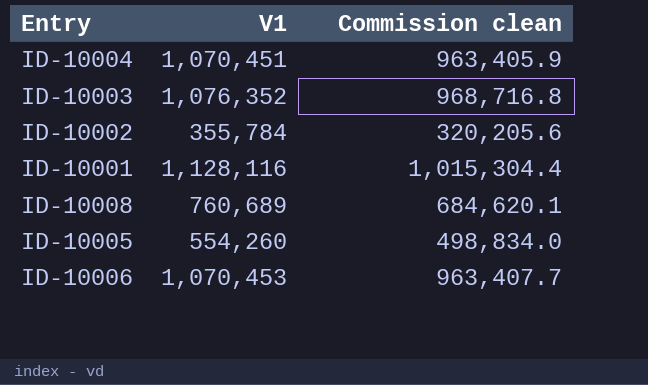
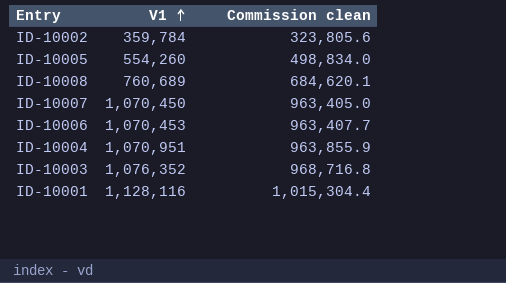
row order: none -> V1 ascending
ID-10002 | V1: 355,784 -> 359,784
ID-10002 | Commission clean: 320,205.6 -> 323,805.6
row ID-10007: none -> 1,070,450 | 963,405.0
ID-10004 | V1: 1,070,451 -> 1,070,951
ID-10004 | Commission clean: 963,405.9 -> 963,855.9

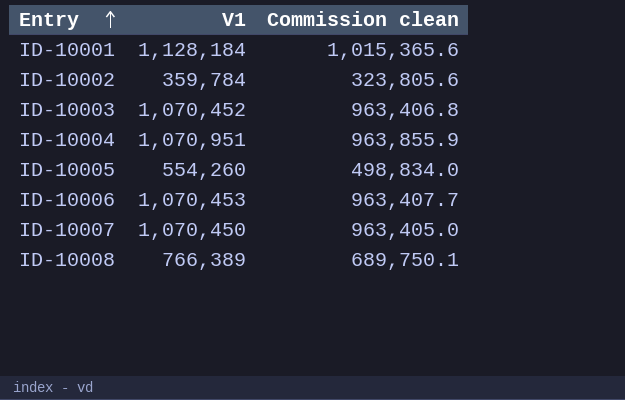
row order: V1 ascending -> Entry ascending
ID-10001 | V1: 1,128,116 -> 1,128,184
ID-10001 | Commission clean: 1,015,304.4 -> 1,015,365.6
ID-10003 | V1: 1,076,352 -> 1,070,452
ID-10003 | Commission clean: 968,716.8 -> 963,406.8
ID-10008 | V1: 760,689 -> 766,389
ID-10008 | Commission clean: 684,620.1 -> 689,750.1

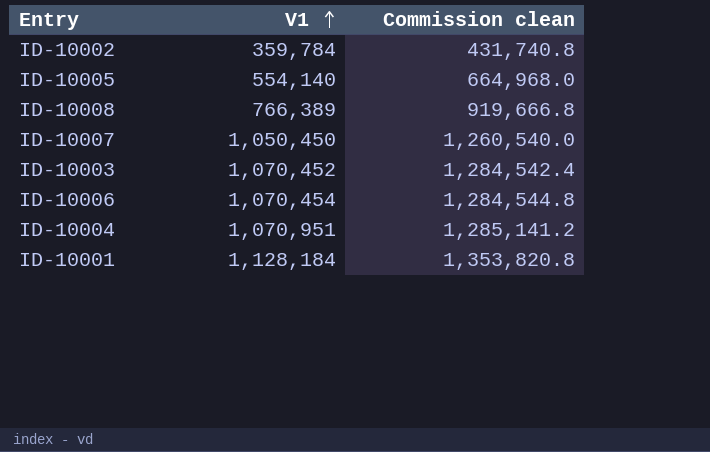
row order: Entry ascending -> V1 ascending
column Commission clean | formula: [V1] * 0.9 -> [V1] * 1.2
ID-10005 | V1: 554,260 -> 554,140
ID-10007 | V1: 1,070,450 -> 1,050,450
ID-10006 | V1: 1,070,453 -> 1,070,454

